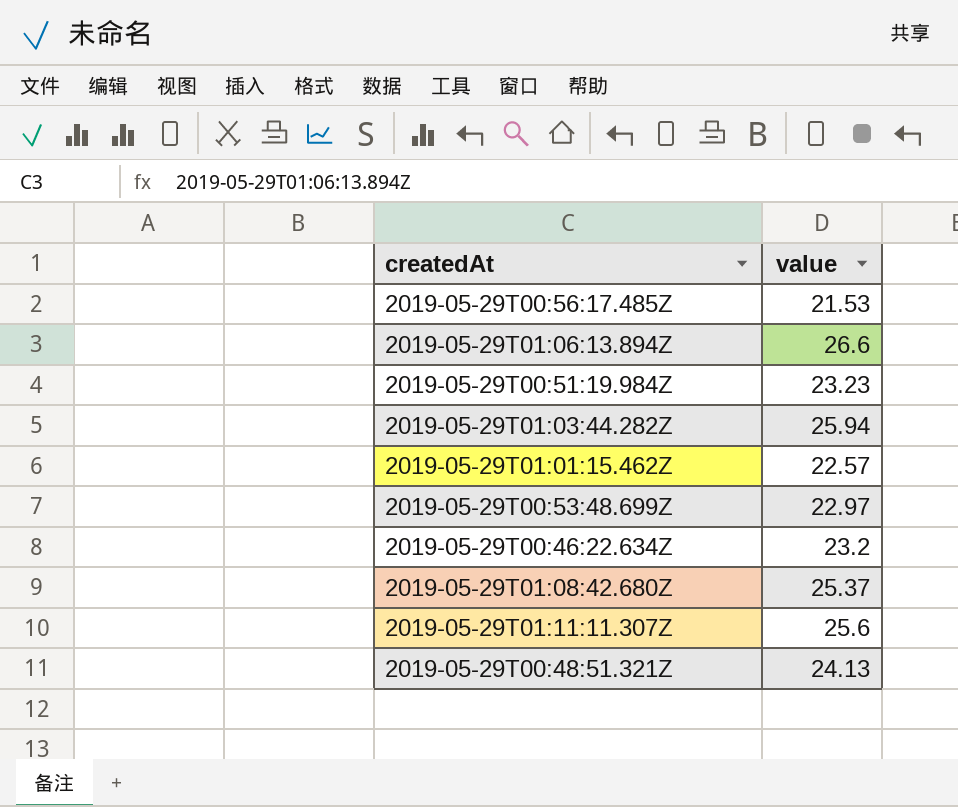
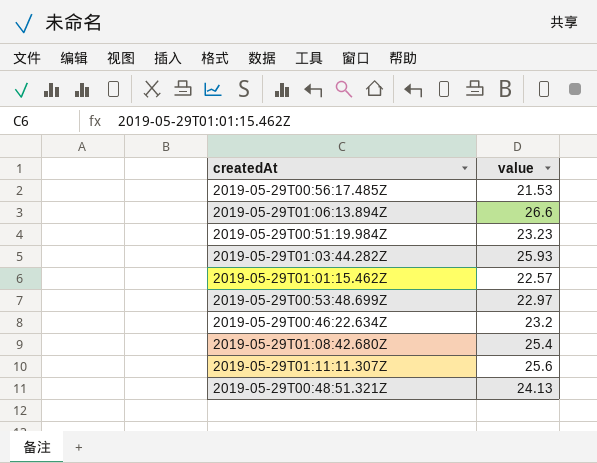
2019-05-29T01:03:44.282Z | value: 25.94 -> 25.93
2019-05-29T01:08:42.680Z | value: 25.37 -> 25.4

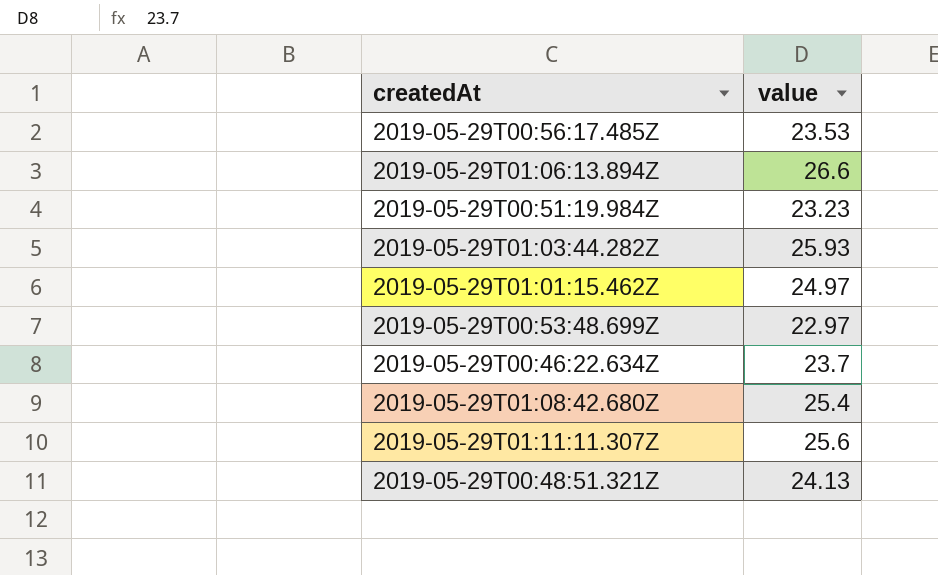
2019-05-29T00:56:17.485Z | value: 21.53 -> 23.53
2019-05-29T01:01:15.462Z | value: 22.57 -> 24.97
2019-05-29T00:46:22.634Z | value: 23.2 -> 23.7

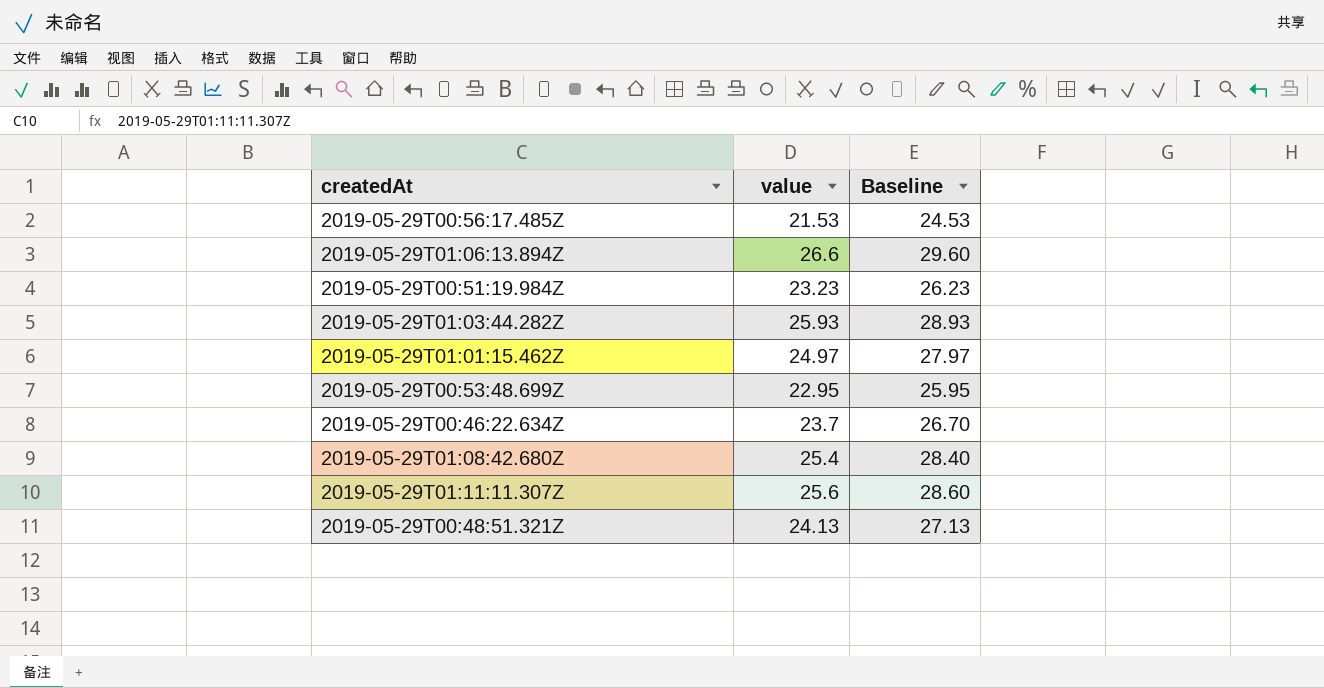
column Baseline | formula: none -> [value] + 3
2019-05-29T00:56:17.485Z | value: 23.53 -> 21.53
2019-05-29T00:53:48.699Z | value: 22.97 -> 22.95

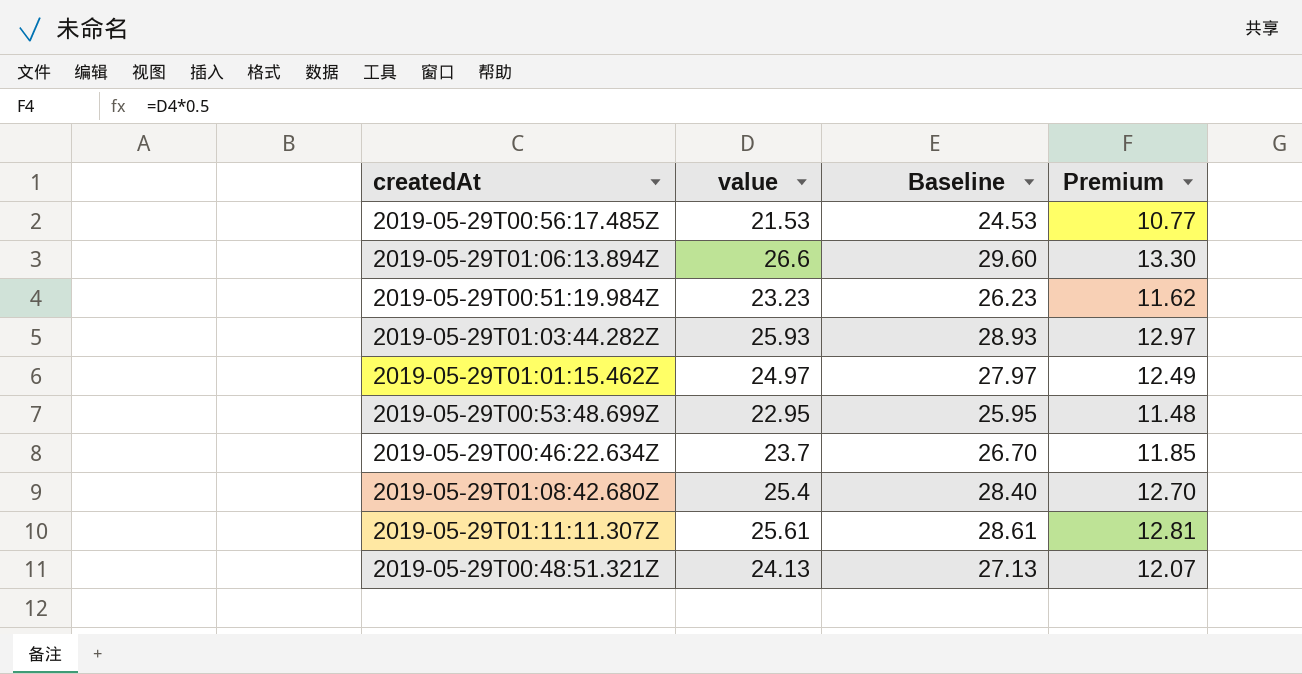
column Premium | formula: none -> [value] * 0.5
2019-05-29T01:11:11.307Z | value: 25.6 -> 25.61
2019-05-29T01:11:11.307Z | Baseline: 28.60 -> 28.61

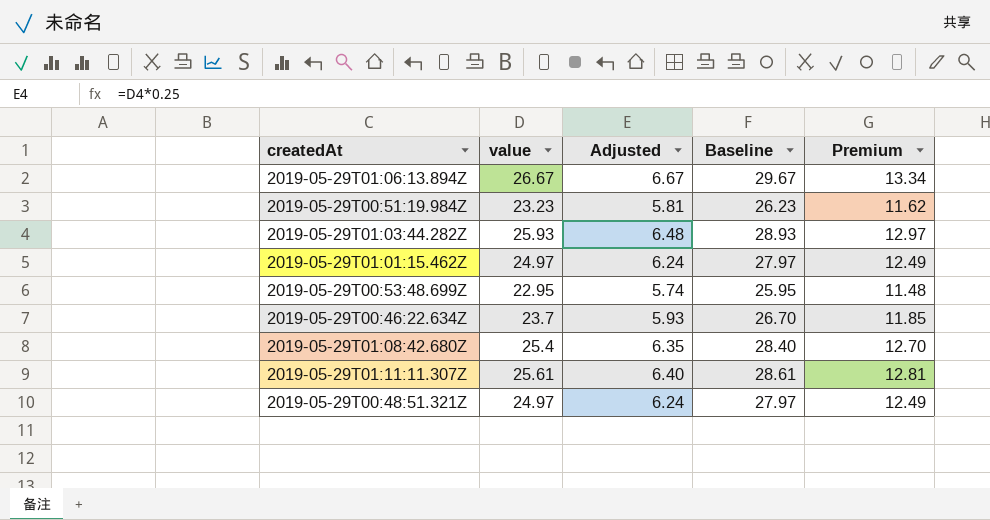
column Adjusted | formula: none -> [value] * 0.25
row 2019-05-29T00:56:17.485Z: 21.53 | 24.53 | 10.77 -> none
2019-05-29T01:06:13.894Z | value: 26.6 -> 26.67
2019-05-29T01:06:13.894Z | Baseline: 29.60 -> 29.67
2019-05-29T01:06:13.894Z | Premium: 13.30 -> 13.34
2019-05-29T00:48:51.321Z | value: 24.13 -> 24.97
2019-05-29T00:48:51.321Z | Baseline: 27.13 -> 27.97
2019-05-29T00:48:51.321Z | Premium: 12.07 -> 12.49

